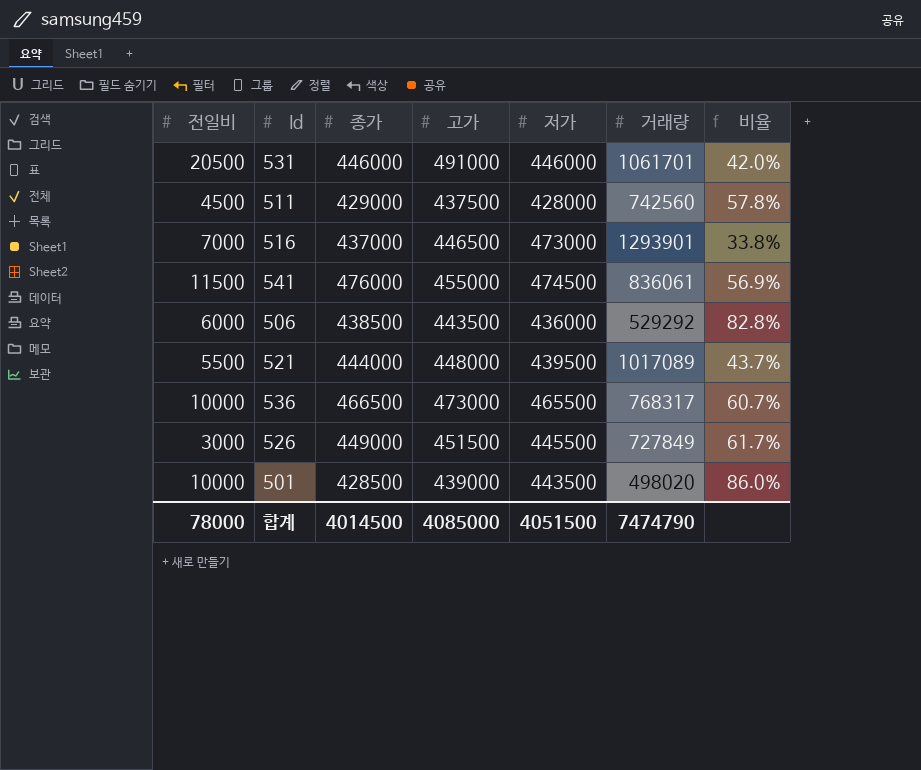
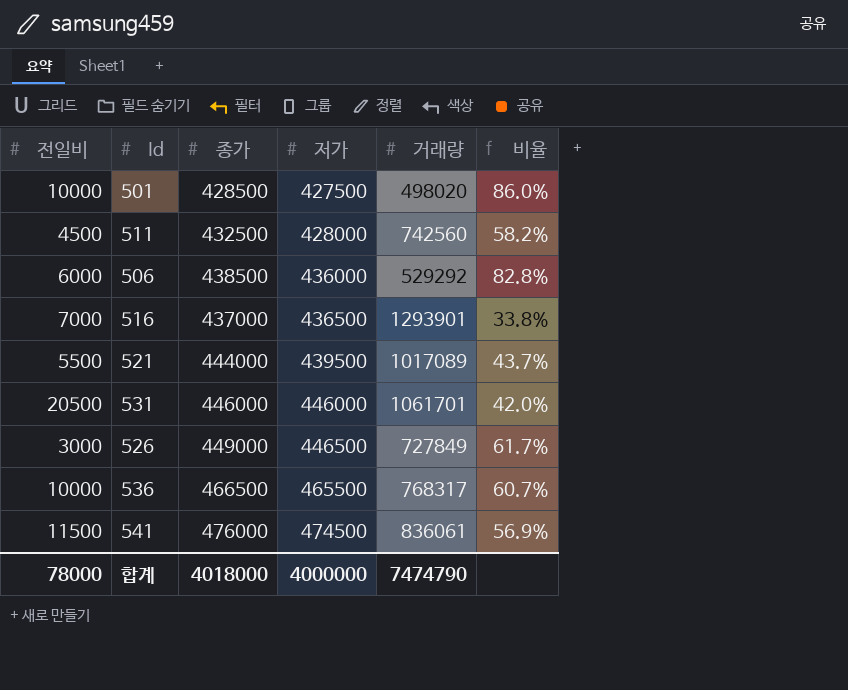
row order: none -> 저가 ascending
column 고가 | position: 4 -> none
501 | 저가: 443500 -> 427500
511 | 종가: 429000 -> 432500
511 | 비율: 57.8% -> 58.2%
516 | 저가: 473000 -> 436500
526 | 저가: 445500 -> 446500
합계 | 종가: 4014500 -> 4018000
합계 | 저가: 4051500 -> 4000000

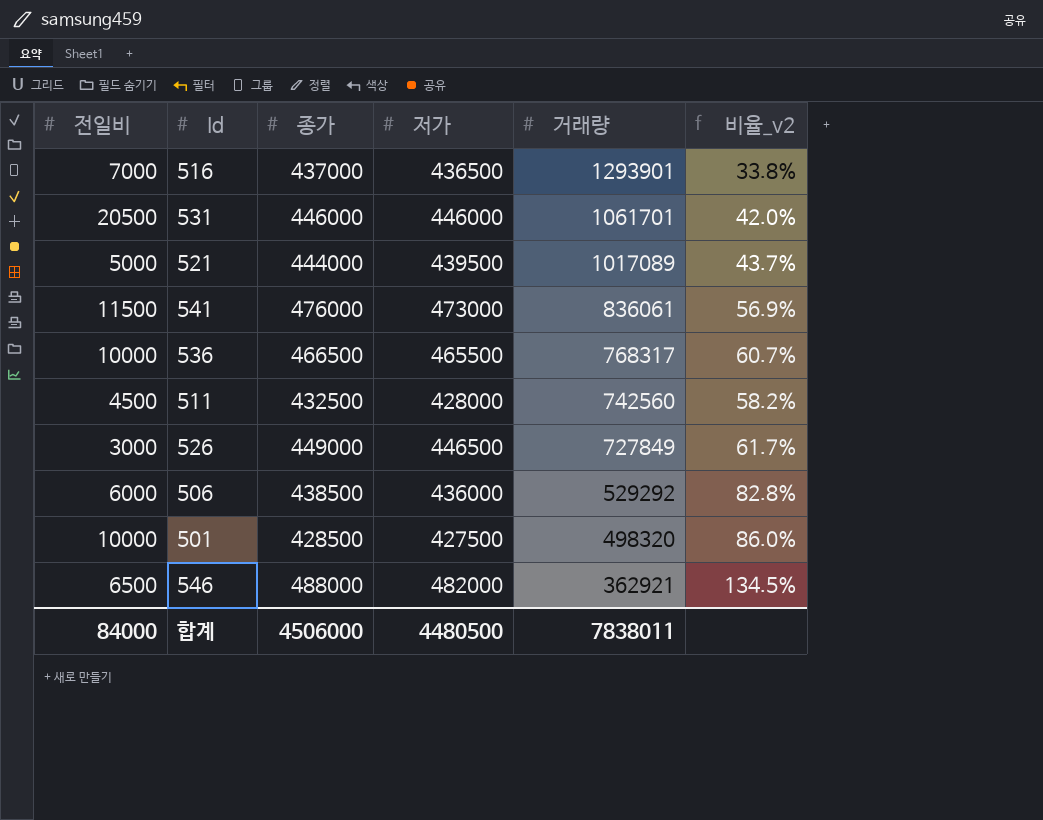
row order: 저가 ascending -> 거래량 descending
column name: 비율 -> 비율_v2
521 | 전일비: 5500 -> 5000
541 | 저가: 474500 -> 473000
501 | 거래량: 498020 -> 498320
row 546: none -> 6500 | 488000 | 482000 | 362921 | 134.5%
합계 | 전일비: 78000 -> 84000
합계 | 종가: 4018000 -> 4506000
합계 | 저가: 4000000 -> 4480500
합계 | 거래량: 7474790 -> 7838011

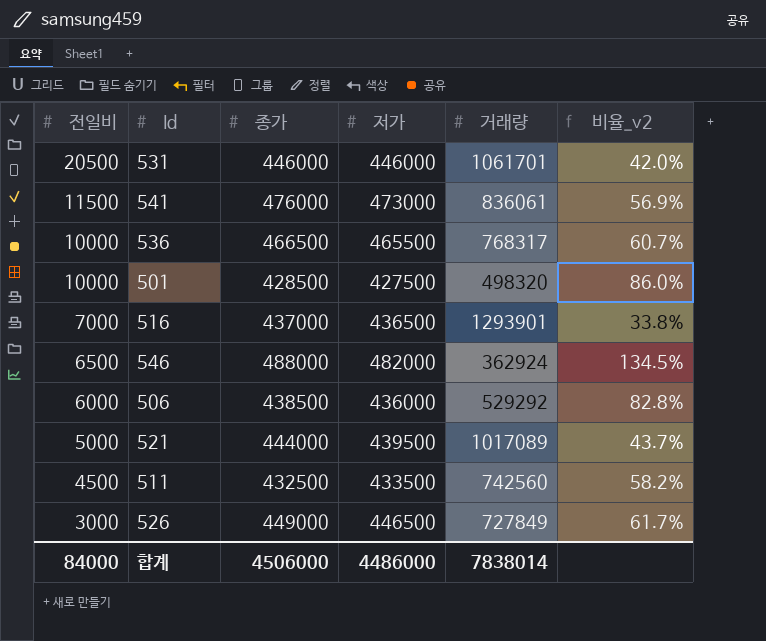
row order: 거래량 descending -> 전일비 descending
546 | 거래량: 362921 -> 362924
511 | 저가: 428000 -> 433500
합계 | 저가: 4480500 -> 4486000
합계 | 거래량: 7838011 -> 7838014

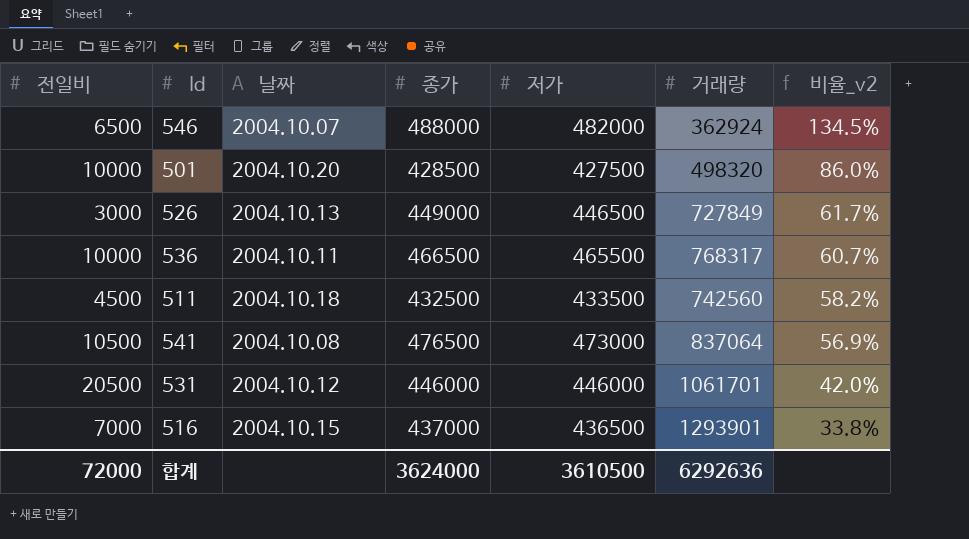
row order: 전일비 descending -> 비율_v2 descending
column 날짜 | position: none -> 3
row 506: 6000 | 438500 | 436000 | 529292 | 82.8% -> none
row 521: 5000 | 444000 | 439500 | 1017089 | 43.7% -> none
541 | 전일비: 11500 -> 10500
541 | 종가: 476000 -> 476500
541 | 거래량: 836061 -> 837064
합계 | 전일비: 84000 -> 72000
합계 | 종가: 4506000 -> 3624000
합계 | 저가: 4486000 -> 3610500
합계 | 거래량: 7838014 -> 6292636

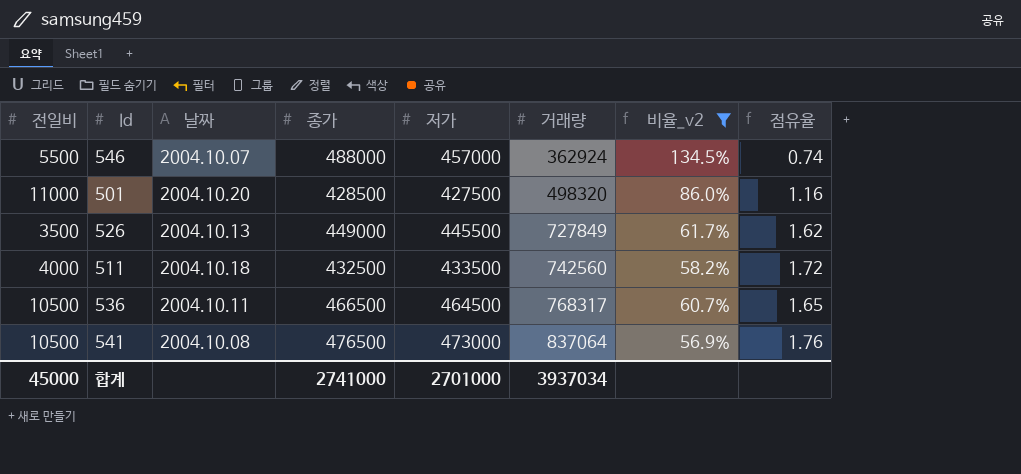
filter: none -> 비율_v2 >= 56.9%
row order: 비율_v2 descending -> 거래량 ascending
column 점유율 | formula: none -> [거래량] / [종가]
546 | 전일비: 6500 -> 5500
546 | 저가: 482000 -> 457000
501 | 전일비: 10000 -> 11000
526 | 전일비: 3000 -> 3500
526 | 저가: 446500 -> 445500
511 | 전일비: 4500 -> 4000
536 | 전일비: 10000 -> 10500
536 | 저가: 465500 -> 464500
합계 | 전일비: 72000 -> 45000
합계 | 종가: 3624000 -> 2741000
합계 | 저가: 3610500 -> 2701000
합계 | 거래량: 6292636 -> 3937034

